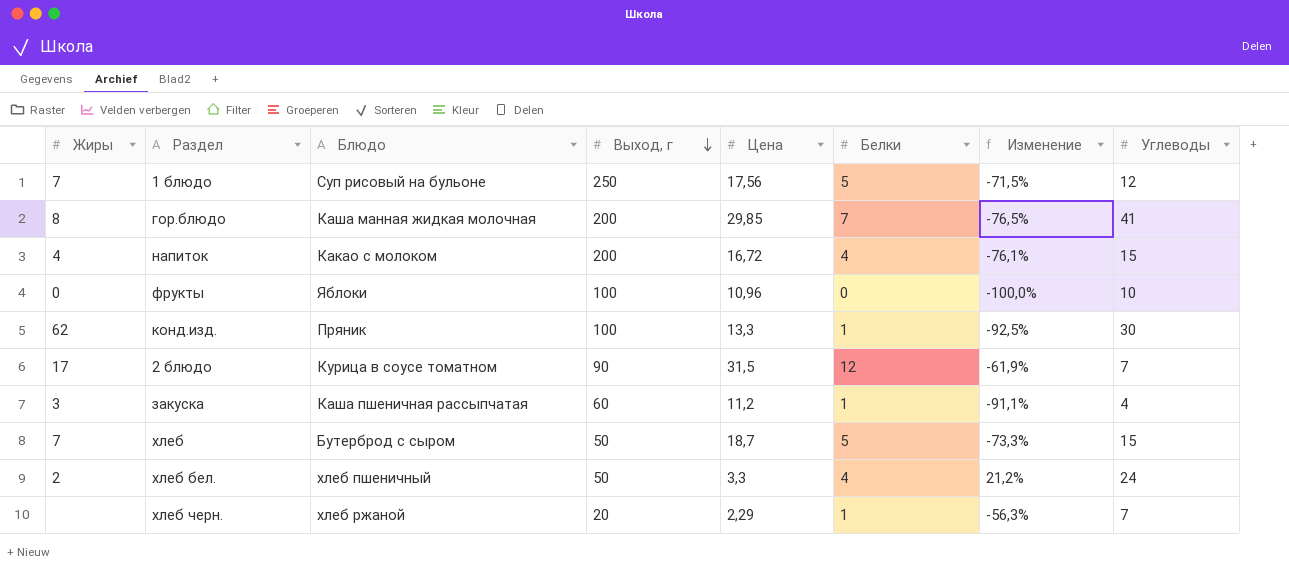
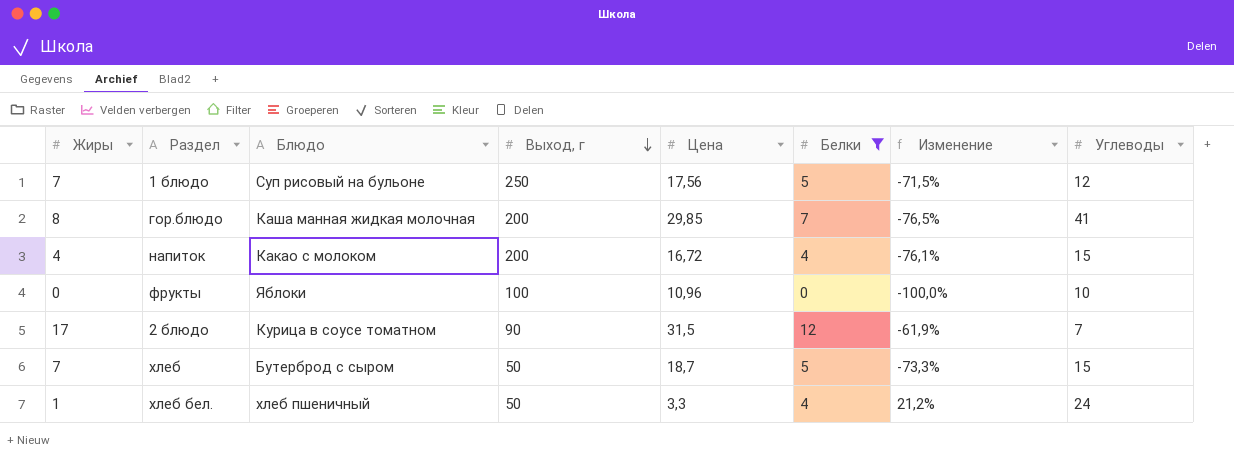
filter: none -> Белки != 1
хлеб бел. | Жиры: 2 -> 1

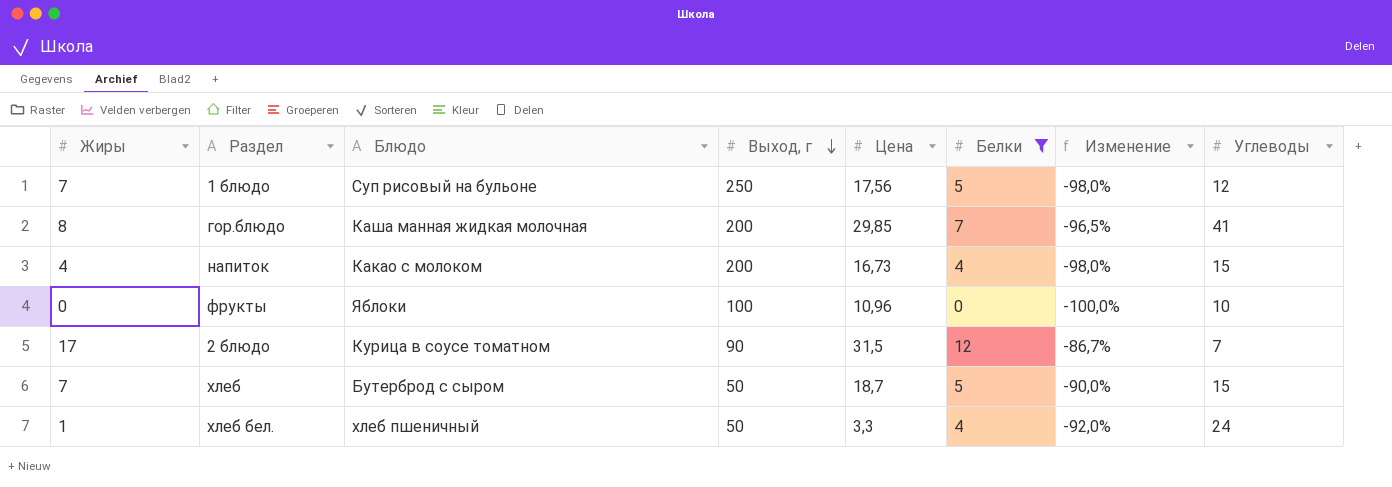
column Изменение | formula: ([Белки] - [Цена]) / [Цена] -> ([Белки] - [Выход, г]) / [Выход, г]
напиток | Цена: 16,72 -> 16,73

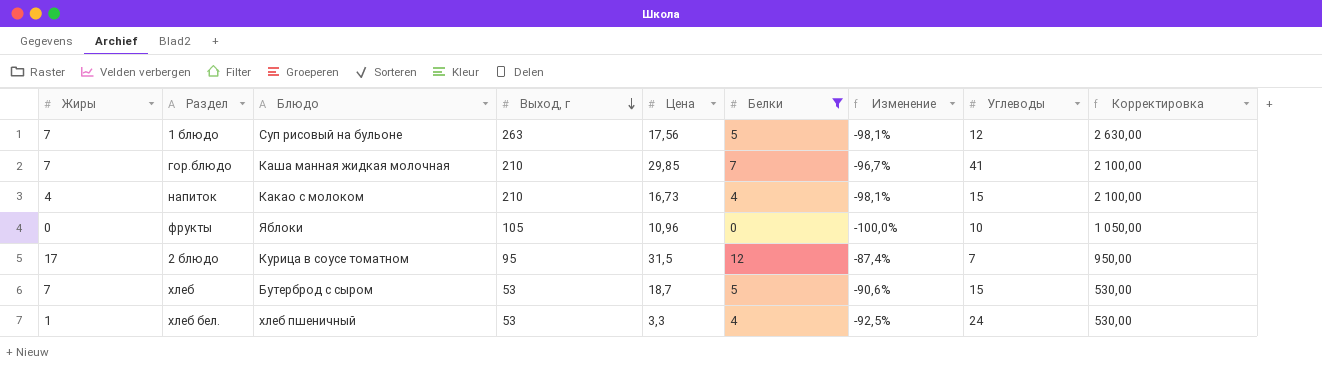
column Корректировка | formula: none -> [Выход, г] * 10
1 блюдо | Выход, г: 250 -> 263
1 блюдо | Изменение: -98,0% -> -98,1%
гор.блюдо | Жиры: 8 -> 7
гор.блюдо | Выход, г: 200 -> 210
гор.блюдо | Изменение: -96,5% -> -96,7%
напиток | Выход, г: 200 -> 210
напиток | Изменение: -98,0% -> -98,1%
фрукты | Выход, г: 100 -> 105
2 блюдо | Выход, г: 90 -> 95
2 блюдо | Изменение: -86,7% -> -87,4%
хлеб | Выход, г: 50 -> 53
хлеб | Изменение: -90,0% -> -90,6%
хлеб бел. | Выход, г: 50 -> 53
хлеб бел. | Изменение: -92,0% -> -92,5%

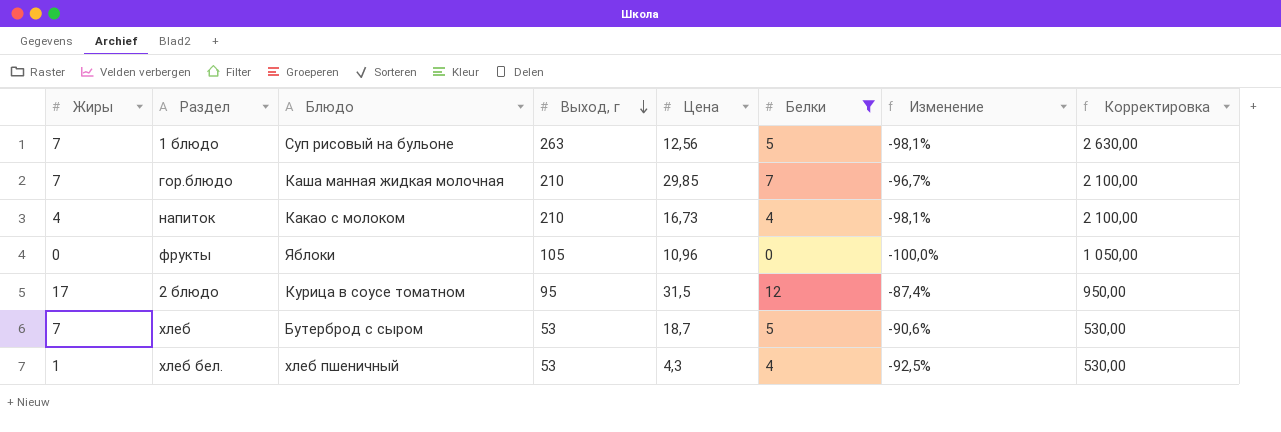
column Углеводы | position: 8 -> none
1 блюдо | Цена: 17,56 -> 12,56
хлеб бел. | Цена: 3,3 -> 4,3

